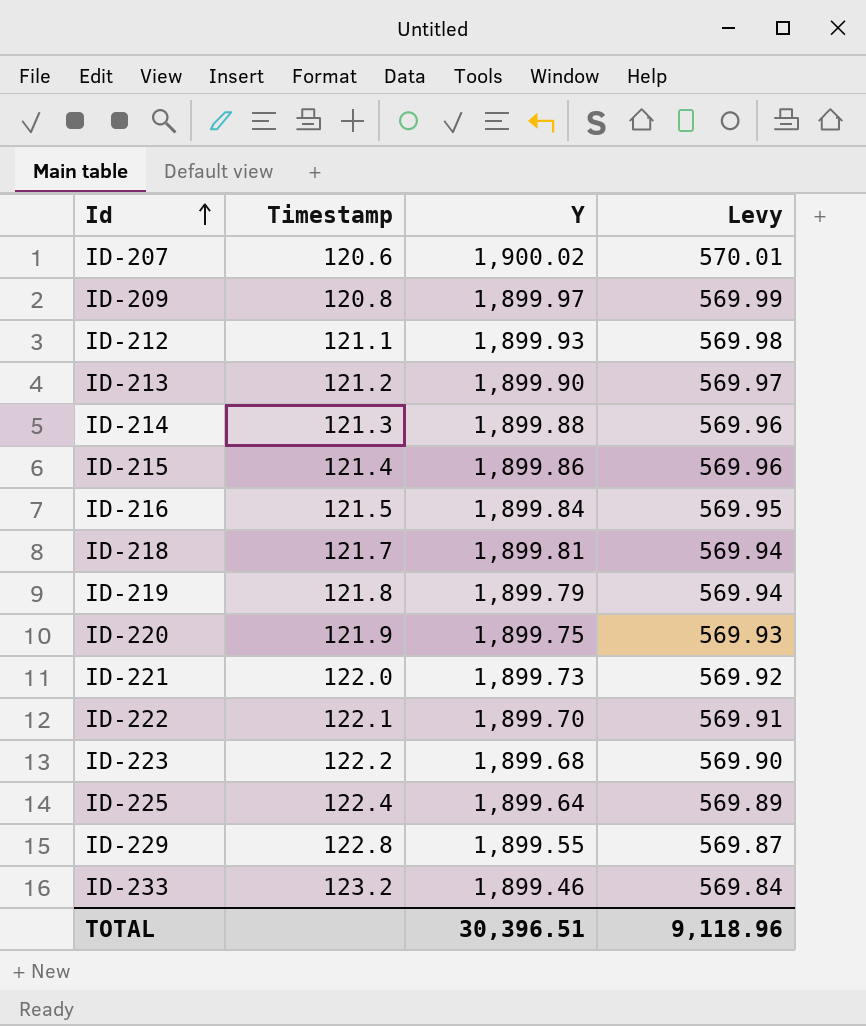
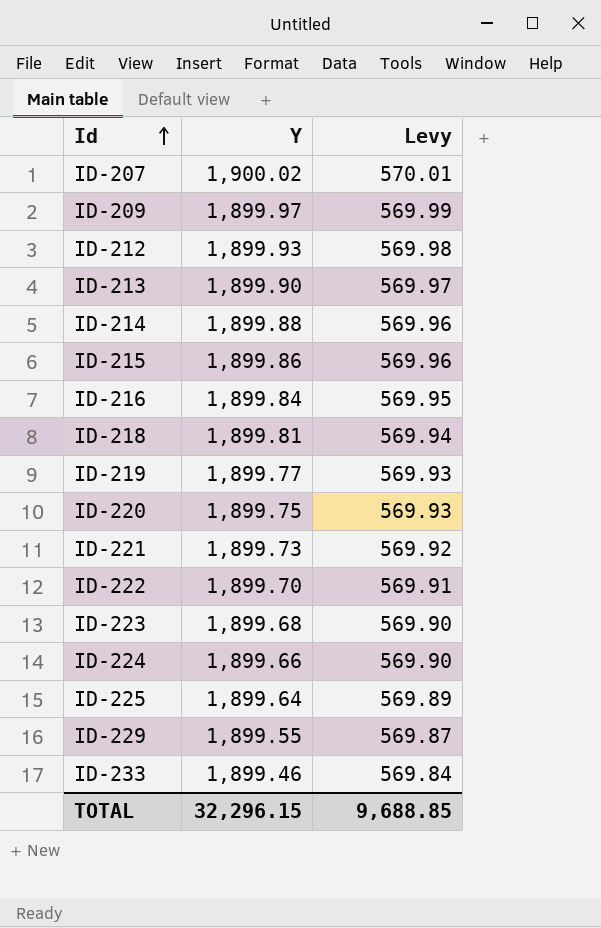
column Timestamp | position: 2 -> none
ID-219 | Y: 1,899.79 -> 1,899.77
ID-219 | Levy: 569.94 -> 569.93
row ID-224: none -> 1,899.66 | 569.90
TOTAL | Y: 30,396.51 -> 32,296.15
TOTAL | Levy: 9,118.96 -> 9,688.85

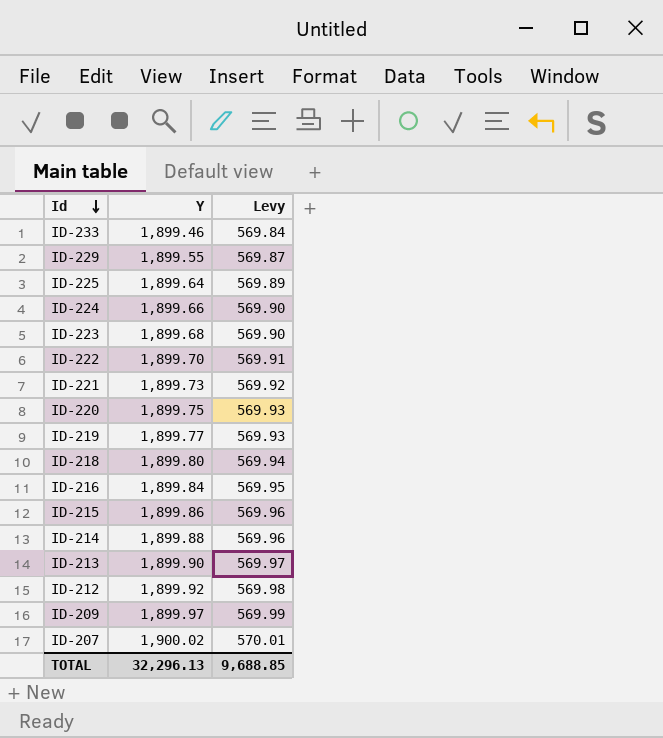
row order: Id ascending -> Id descending
ID-218 | Y: 1,899.81 -> 1,899.80
ID-212 | Y: 1,899.93 -> 1,899.92
TOTAL | Y: 32,296.15 -> 32,296.13

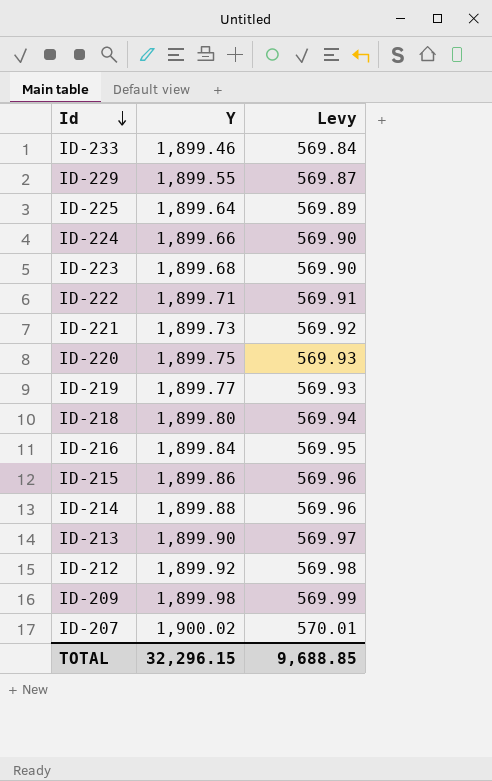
ID-222 | Y: 1,899.70 -> 1,899.71
ID-209 | Y: 1,899.97 -> 1,899.98
TOTAL | Y: 32,296.13 -> 32,296.15

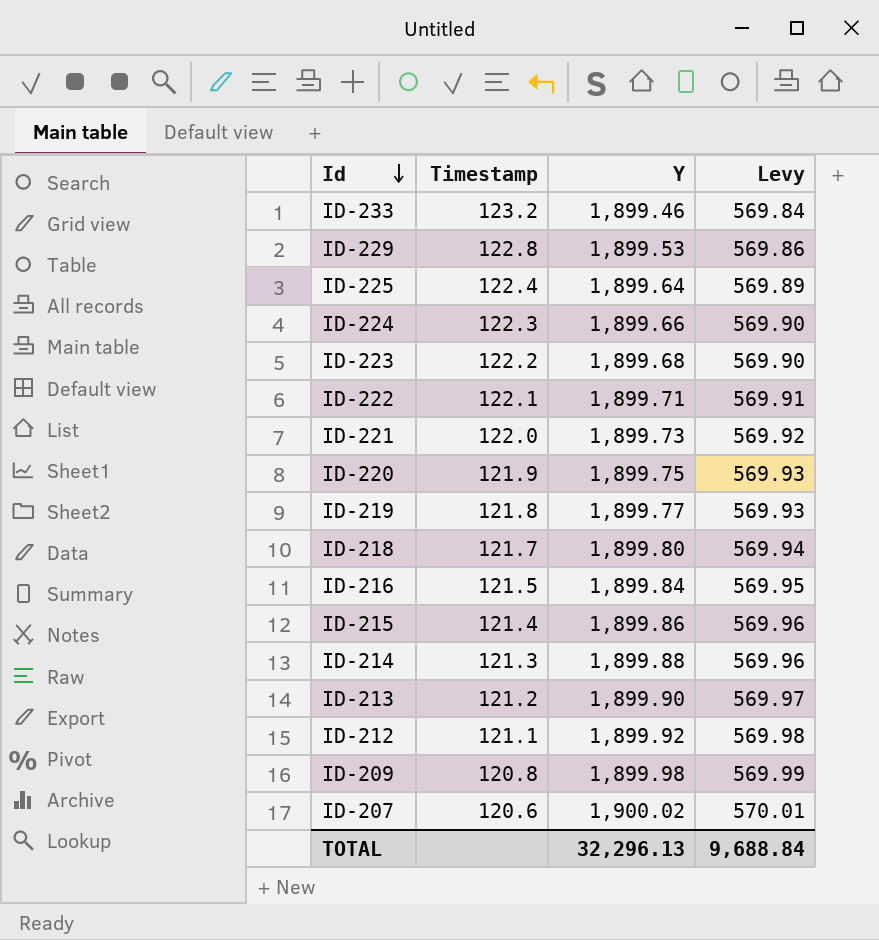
column Timestamp | position: none -> 2
ID-229 | Y: 1,899.55 -> 1,899.53
ID-229 | Levy: 569.87 -> 569.86
TOTAL | Y: 32,296.15 -> 32,296.13
TOTAL | Levy: 9,688.85 -> 9,688.84

